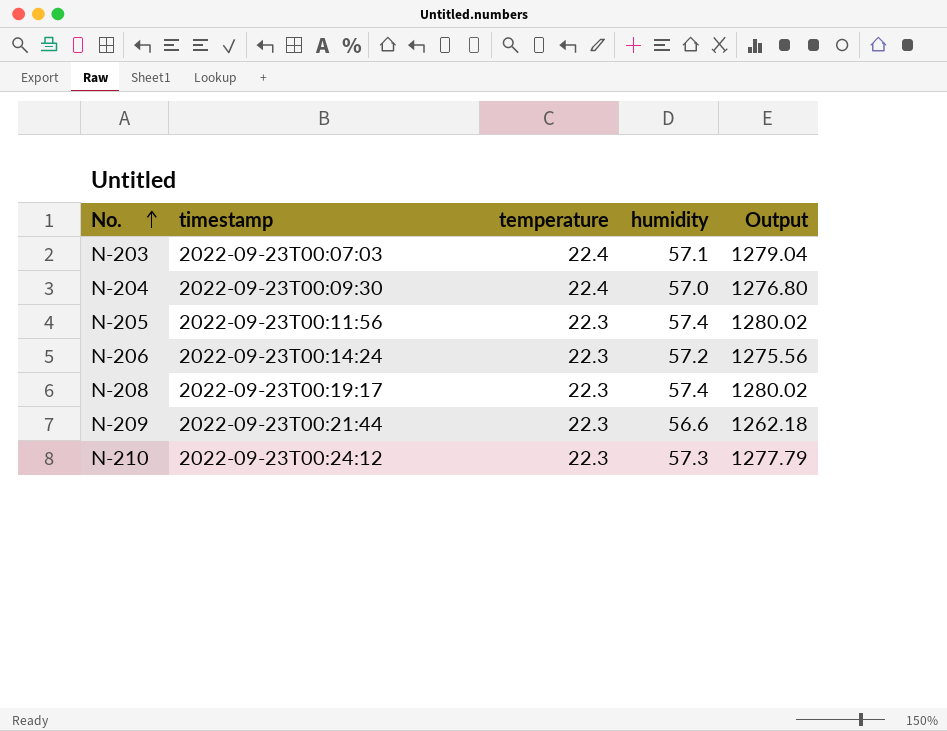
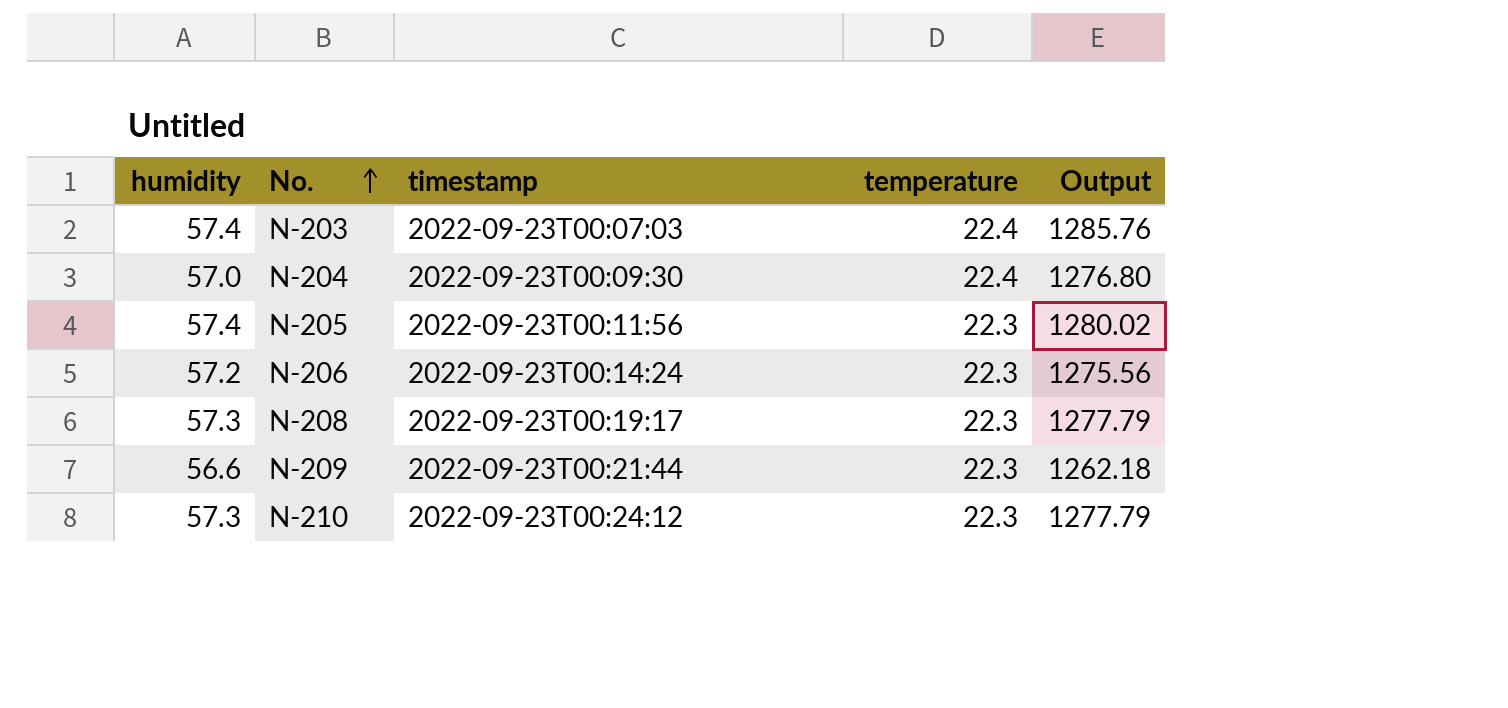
column humidity | position: 4 -> 1
N-203 | humidity: 57.1 -> 57.4
N-203 | Output: 1279.04 -> 1285.76
N-208 | humidity: 57.4 -> 57.3
N-208 | Output: 1280.02 -> 1277.79

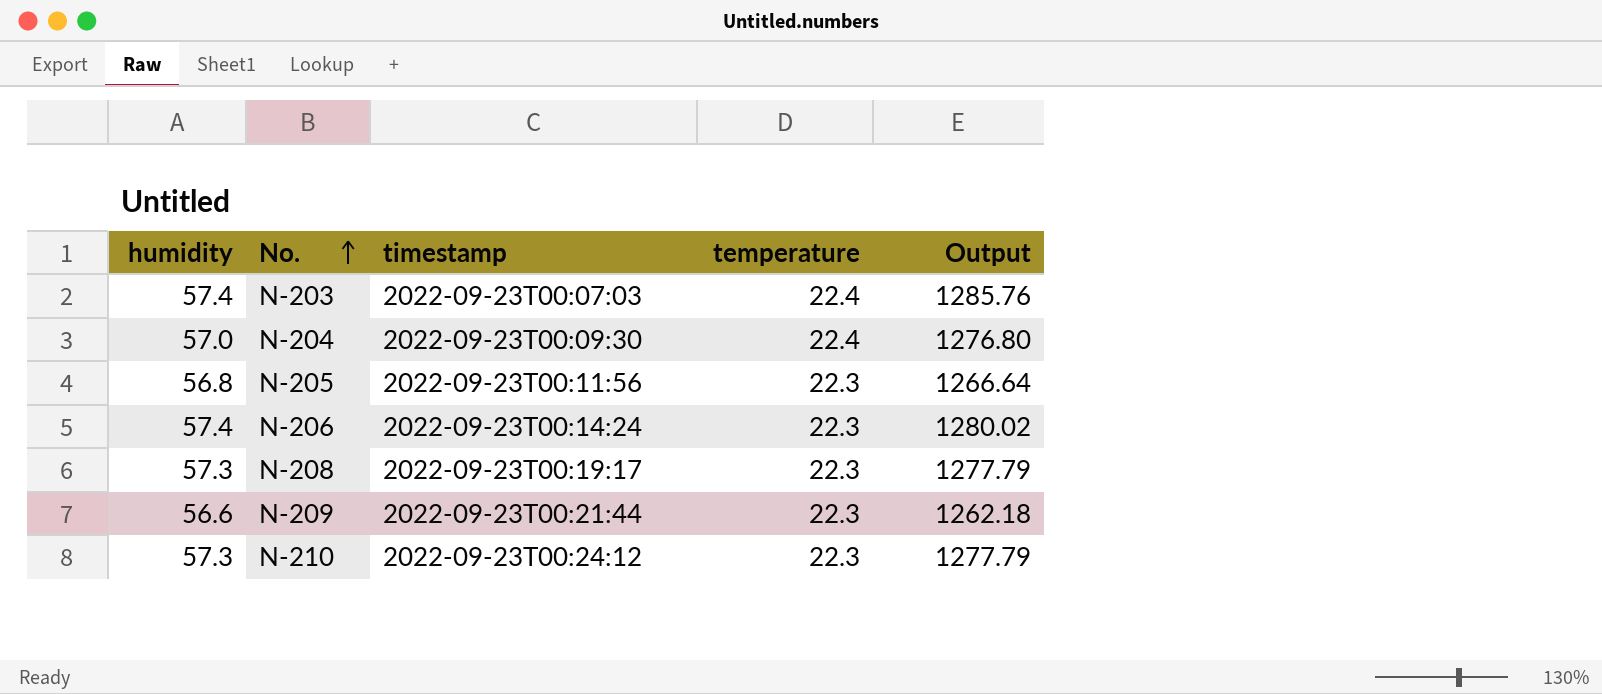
N-205 | humidity: 57.4 -> 56.8
N-205 | Output: 1280.02 -> 1266.64
N-206 | humidity: 57.2 -> 57.4
N-206 | Output: 1275.56 -> 1280.02

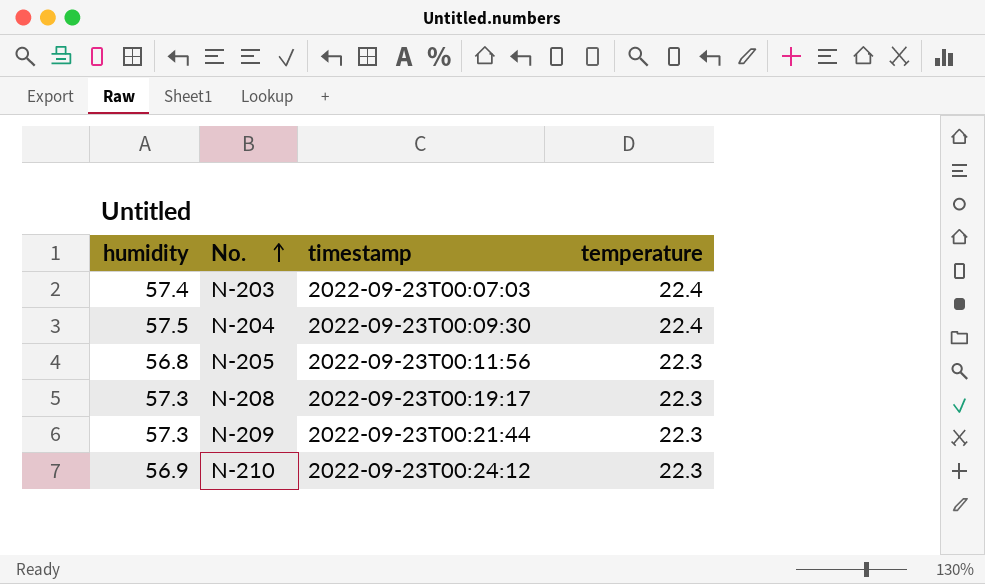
column Output | formula: [humidity] * [temperature] -> none
row N-206: 57.4 | 2022-09-23T00:14:24 | 22.3 | 1280.02 -> none
N-204 | humidity: 57.0 -> 57.5
N-209 | humidity: 56.6 -> 57.3
N-210 | humidity: 57.3 -> 56.9

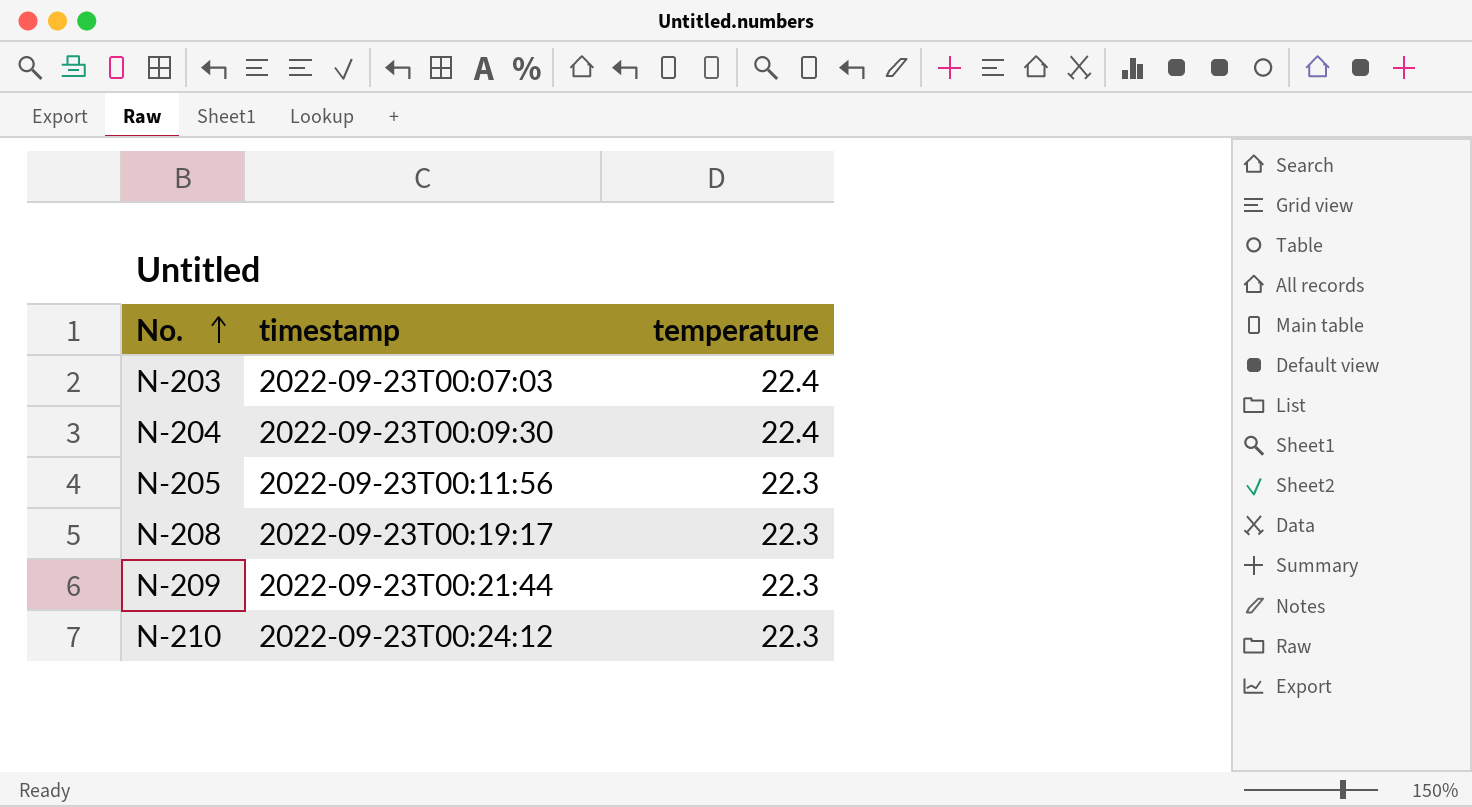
column humidity | position: 1 -> none

